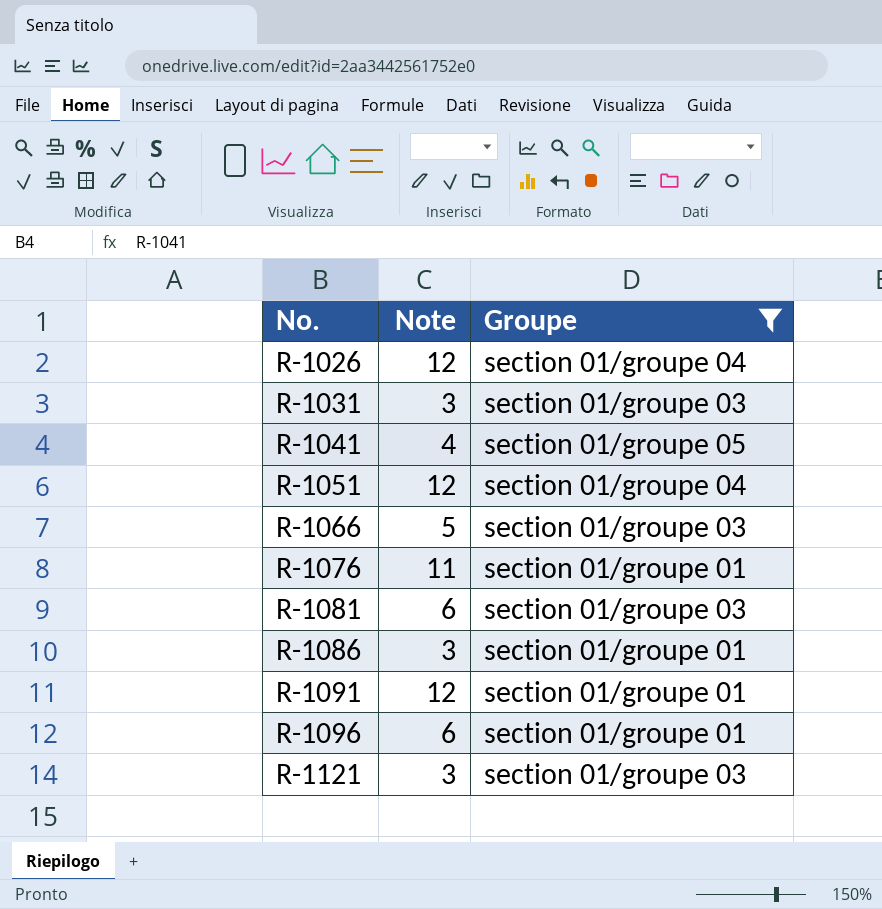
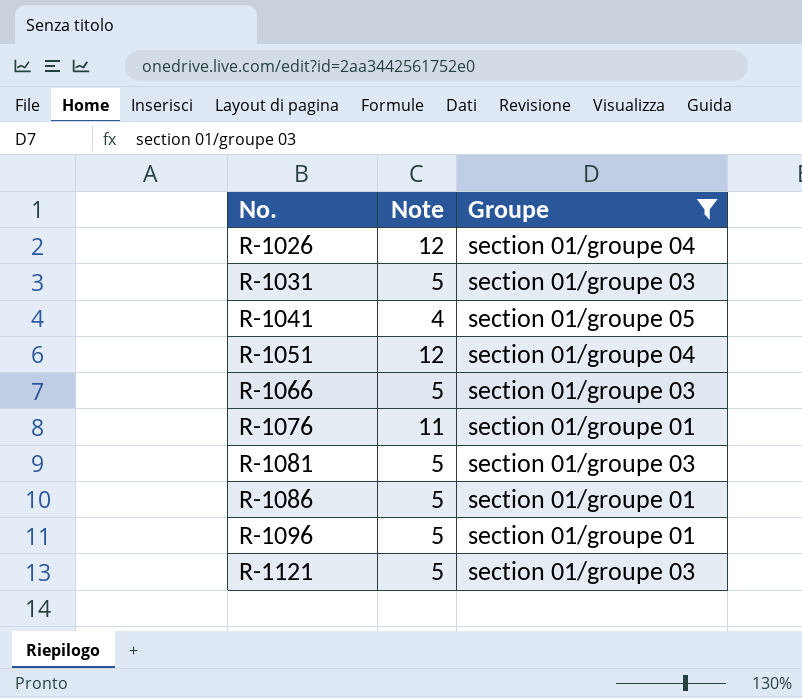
row R-1091: 12 | section 01/groupe 01 -> none
R-1031 | Note: 3 -> 5
R-1081 | Note: 6 -> 5
R-1086 | Note: 3 -> 5
R-1096 | Note: 6 -> 5
R-1121 | Note: 3 -> 5

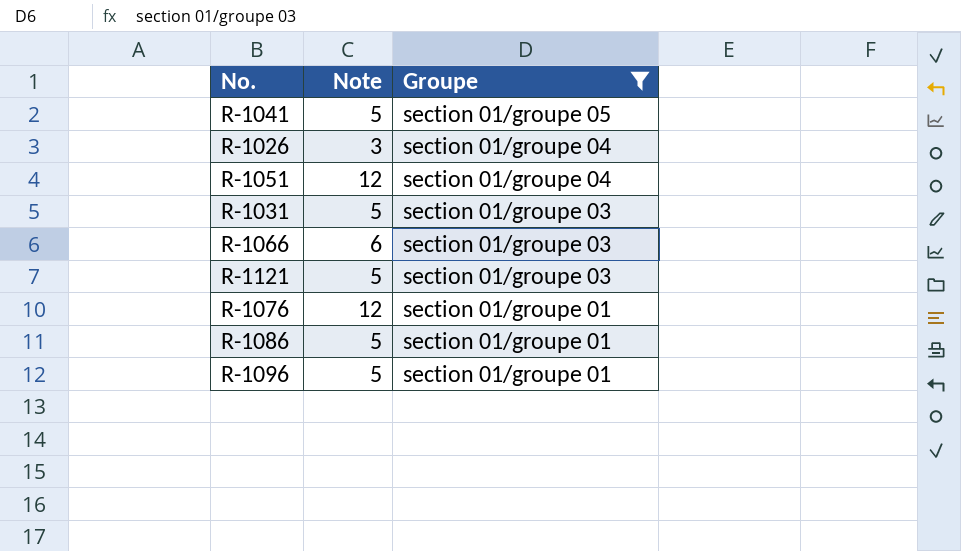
row order: No. ascending -> Groupe descending
row R-1081: 5 | section 01/groupe 03 -> none
R-1041 | Note: 4 -> 5
R-1026 | Note: 12 -> 3
R-1066 | Note: 5 -> 6
R-1076 | Note: 11 -> 12

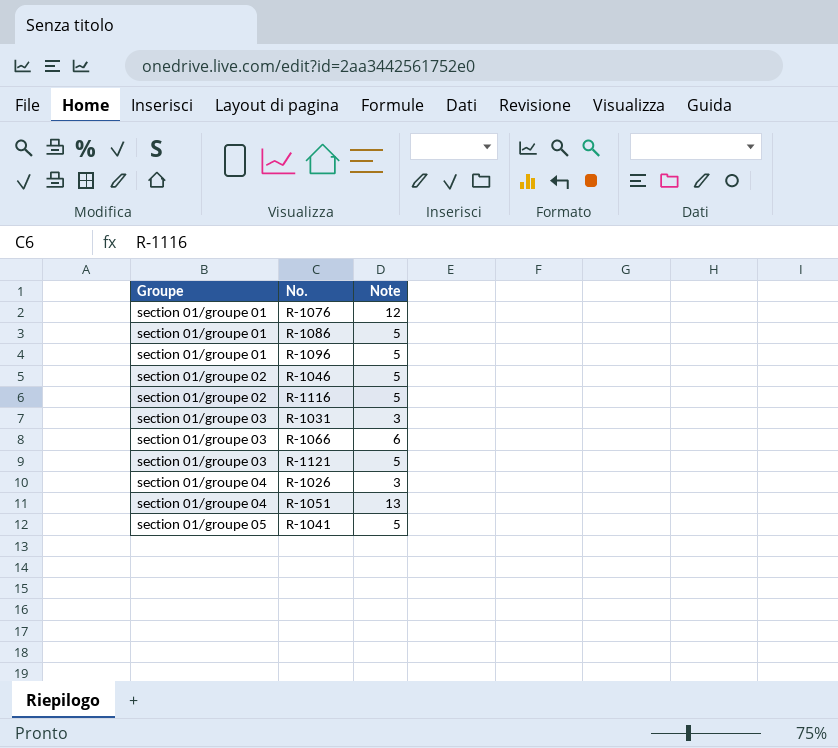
filter: Groupe != section 01/groupe 02 -> none
row order: Groupe descending -> Groupe ascending
column Groupe | position: 3 -> 1
R-1031 | Note: 5 -> 3
R-1051 | Note: 12 -> 13

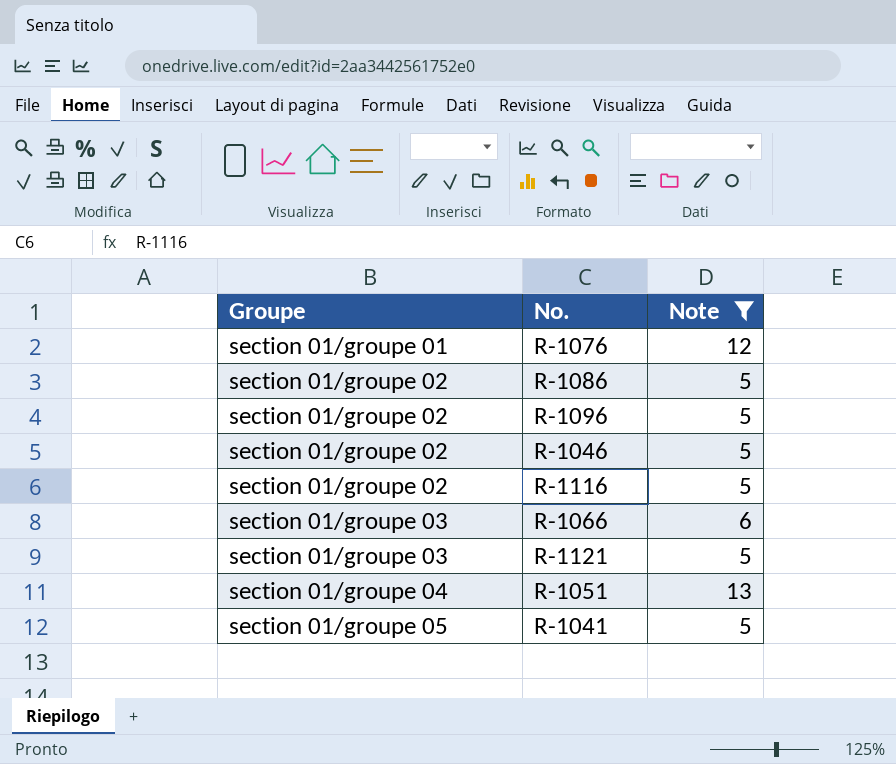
filter: none -> Note != 3
R-1086 | Groupe: section 01/groupe 01 -> section 01/groupe 02
R-1096 | Groupe: section 01/groupe 01 -> section 01/groupe 02

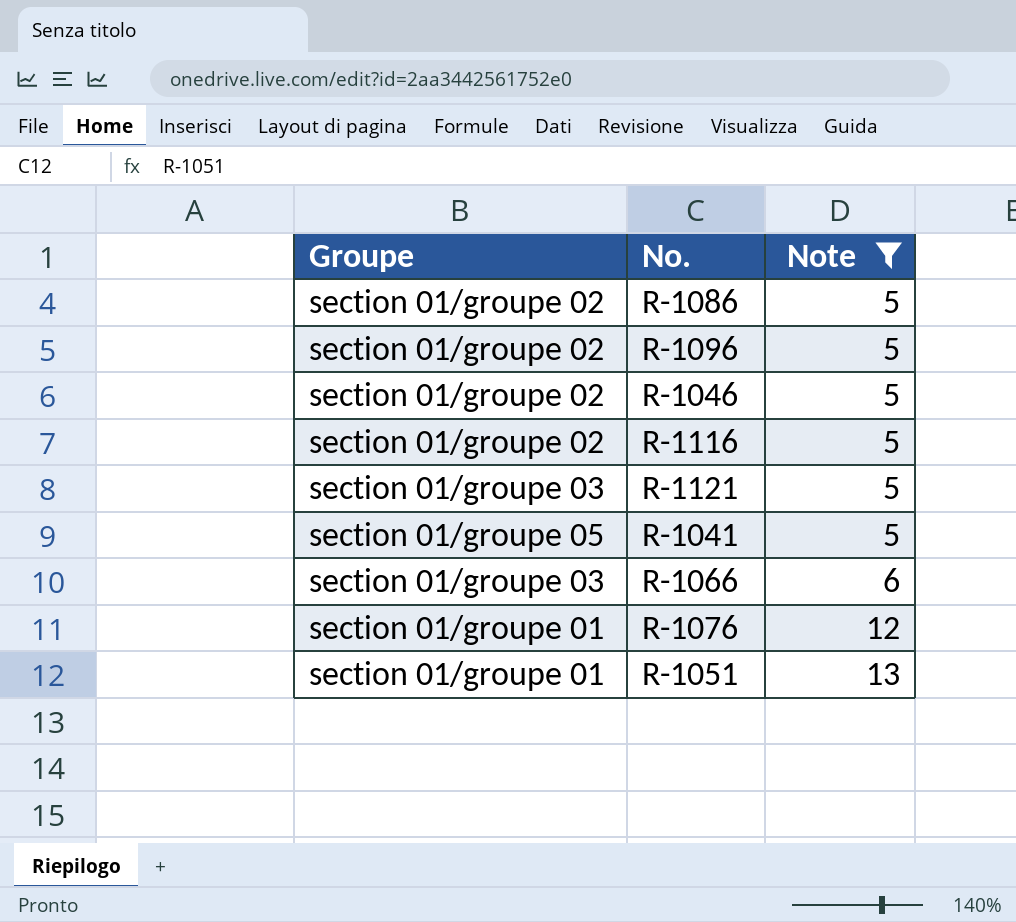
row order: Groupe ascending -> Note ascending
R-1051 | Groupe: section 01/groupe 04 -> section 01/groupe 01

